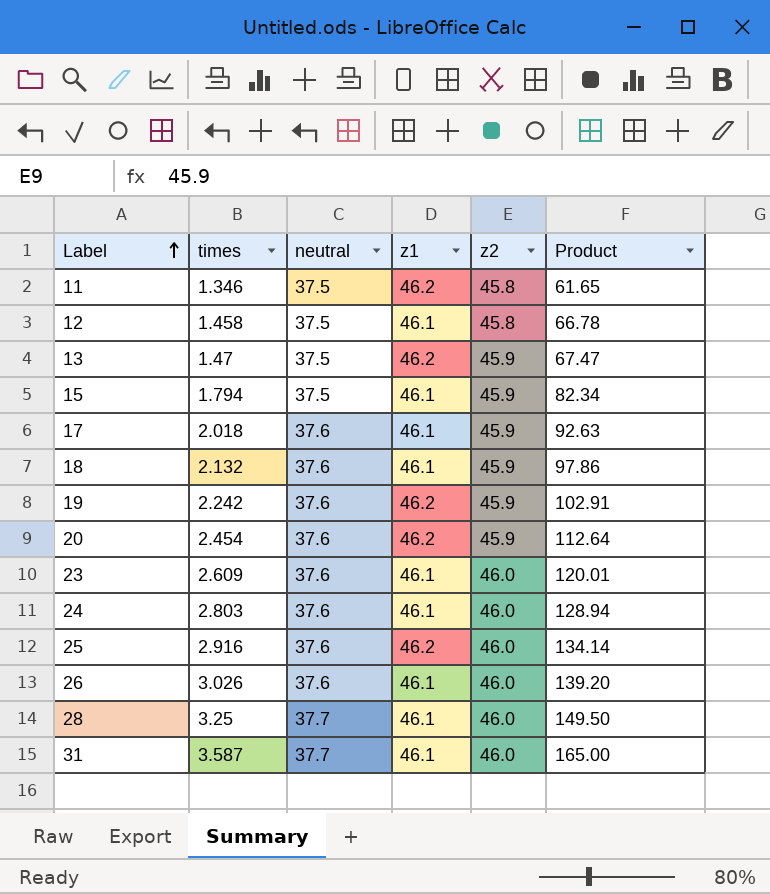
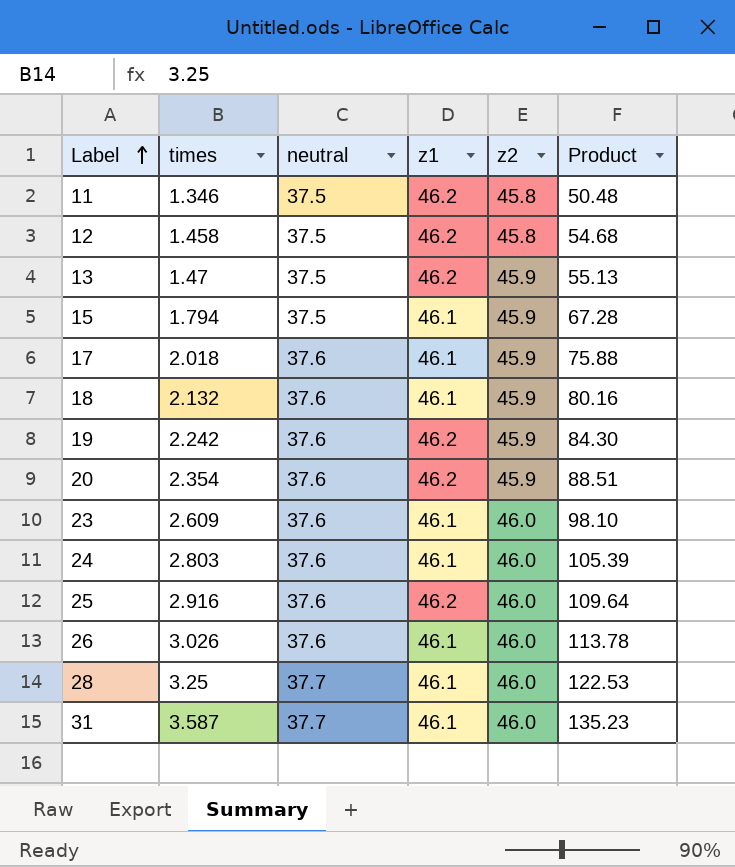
column Product | formula: [times] * [z2] -> [times] * [neutral]
12 | z1: 46.1 -> 46.2
20 | times: 2.454 -> 2.354

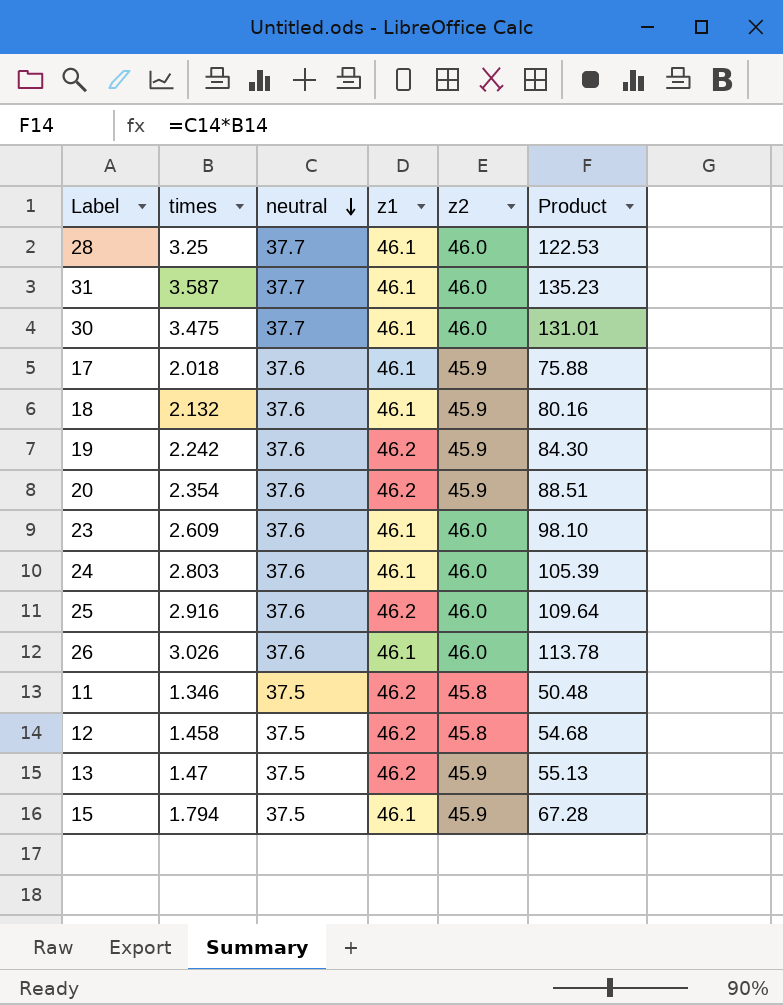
row order: Label ascending -> neutral descending
row 30: none -> 3.475 | 37.7 | 46.1 | 46.0 | 131.01

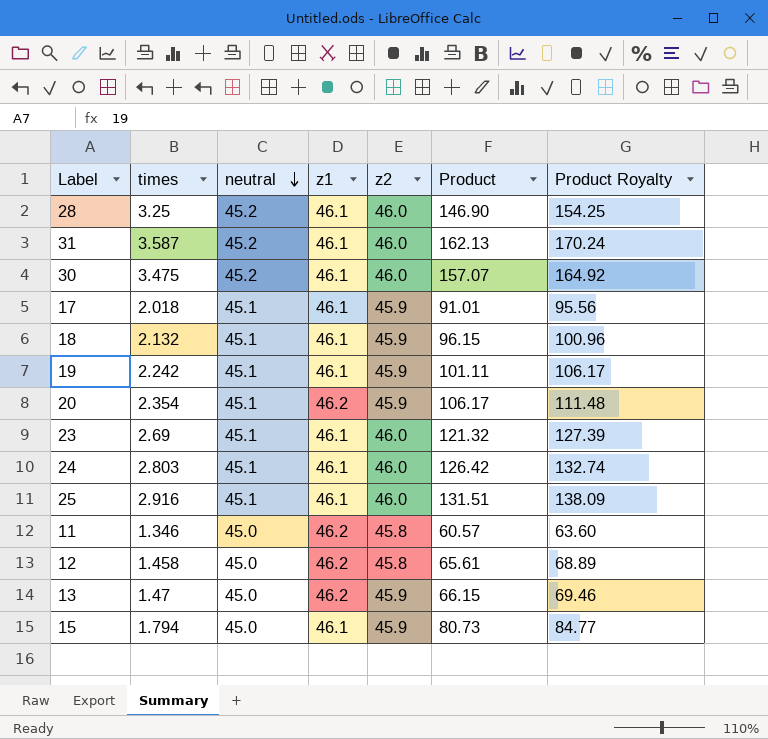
column Product Royalty | formula: none -> [Product] * 1.05
row 26: 3.026 | 37.6 | 46.1 | 46.0 | 113.78 -> none
28 | neutral: 37.7 -> 45.2
28 | Product: 122.53 -> 146.90
31 | neutral: 37.7 -> 45.2
31 | Product: 135.23 -> 162.13
30 | neutral: 37.7 -> 45.2
30 | Product: 131.01 -> 157.07
17 | neutral: 37.6 -> 45.1
17 | Product: 75.88 -> 91.01
18 | neutral: 37.6 -> 45.1
18 | Product: 80.16 -> 96.15
19 | neutral: 37.6 -> 45.1
19 | z1: 46.2 -> 46.1
19 | Product: 84.30 -> 101.11
20 | neutral: 37.6 -> 45.1
20 | Product: 88.51 -> 106.17
23 | times: 2.609 -> 2.69
23 | neutral: 37.6 -> 45.1
23 | Product: 98.10 -> 121.32
24 | neutral: 37.6 -> 45.1
24 | Product: 105.39 -> 126.42
25 | neutral: 37.6 -> 45.1
25 | z1: 46.2 -> 46.1
25 | Product: 109.64 -> 131.51
11 | neutral: 37.5 -> 45.0
11 | Product: 50.48 -> 60.57
12 | neutral: 37.5 -> 45.0
12 | Product: 54.68 -> 65.61
13 | neutral: 37.5 -> 45.0
13 | Product: 55.13 -> 66.15
15 | neutral: 37.5 -> 45.0
15 | Product: 67.28 -> 80.73

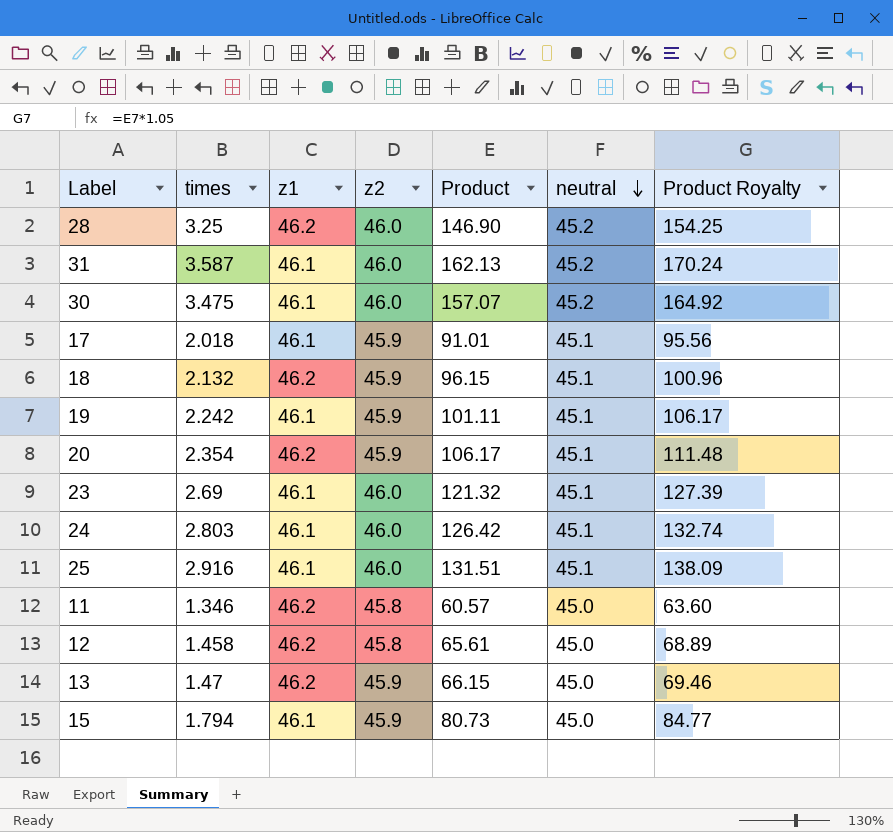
column neutral | position: 3 -> 6
28 | z1: 46.1 -> 46.2
18 | z1: 46.1 -> 46.2

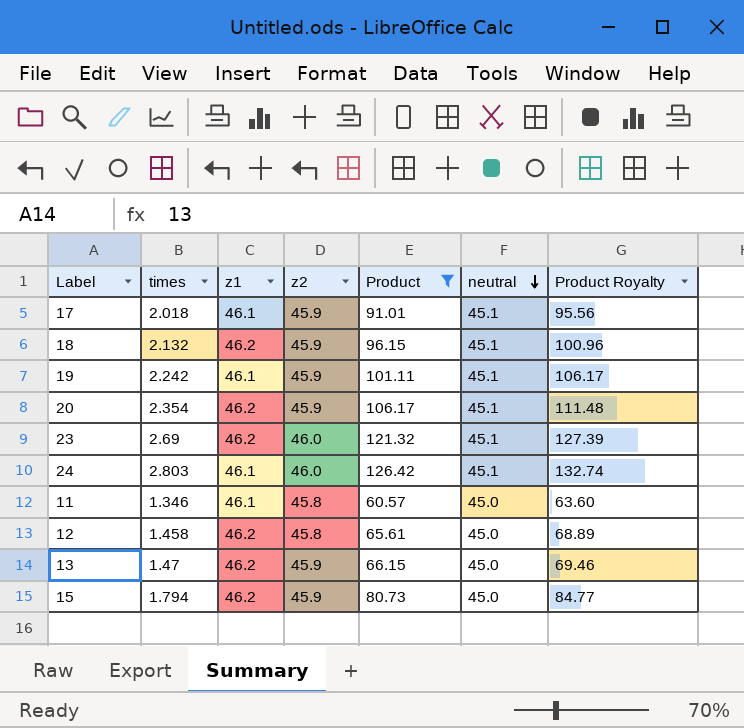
filter: none -> Product <= 126.42
23 | z1: 46.1 -> 46.2
11 | z1: 46.2 -> 46.1
15 | z1: 46.1 -> 46.2

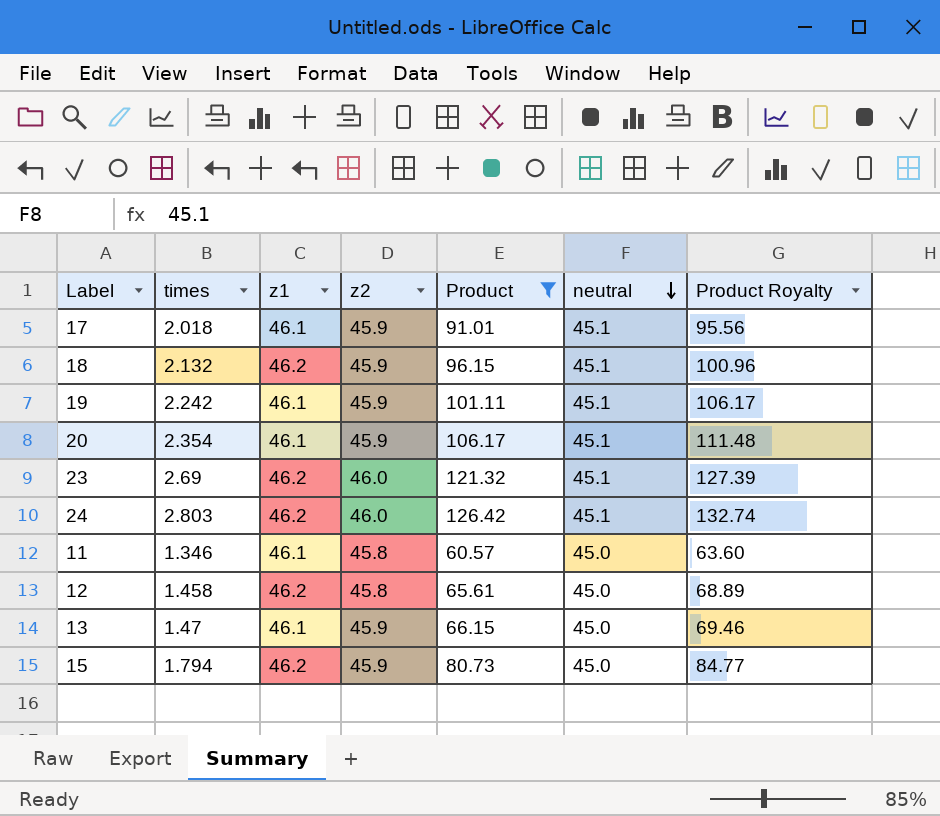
20 | z1: 46.2 -> 46.1
24 | z1: 46.1 -> 46.2
13 | z1: 46.2 -> 46.1

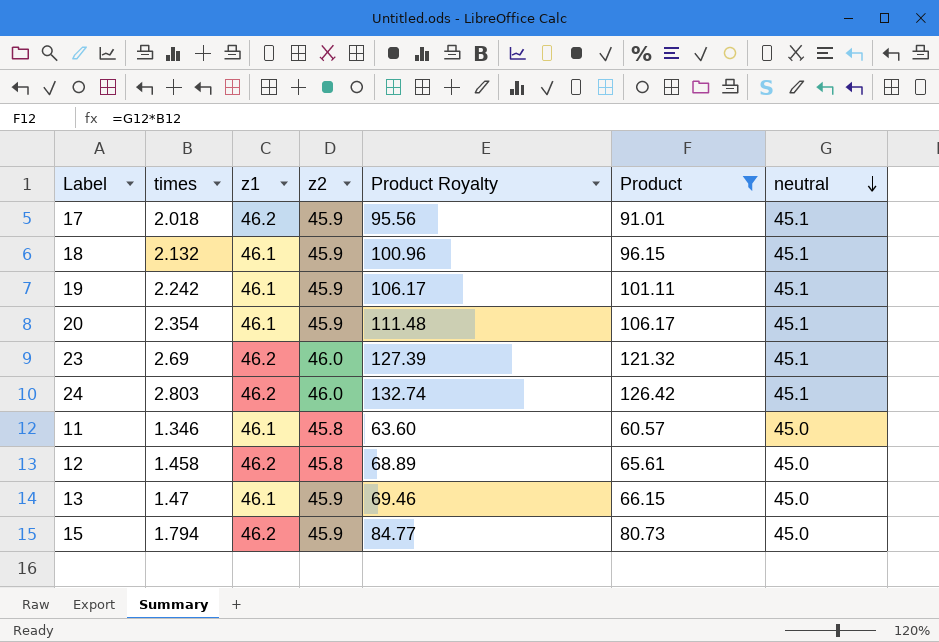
column Product Royalty | position: 7 -> 5
17 | z1: 46.1 -> 46.2
18 | z1: 46.2 -> 46.1

